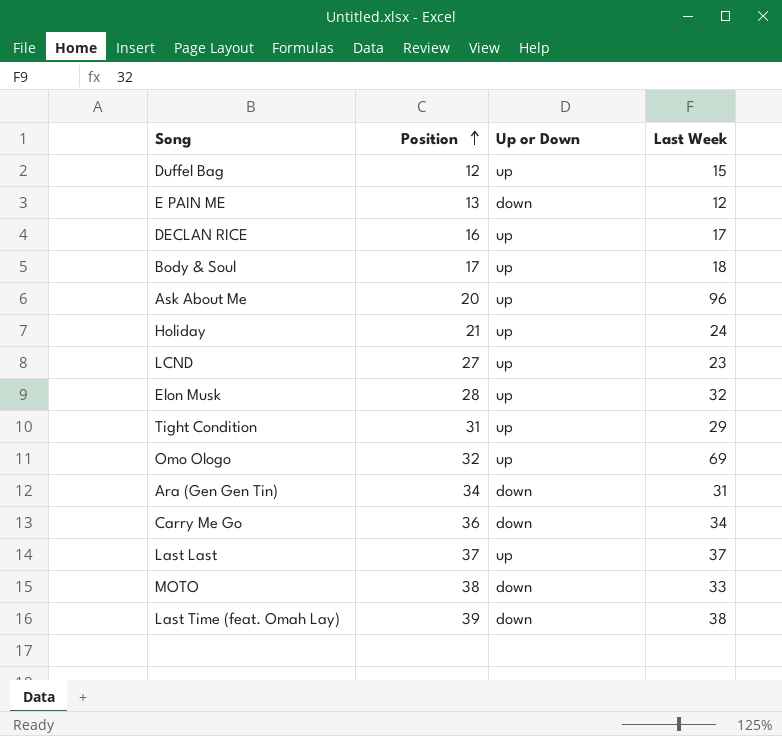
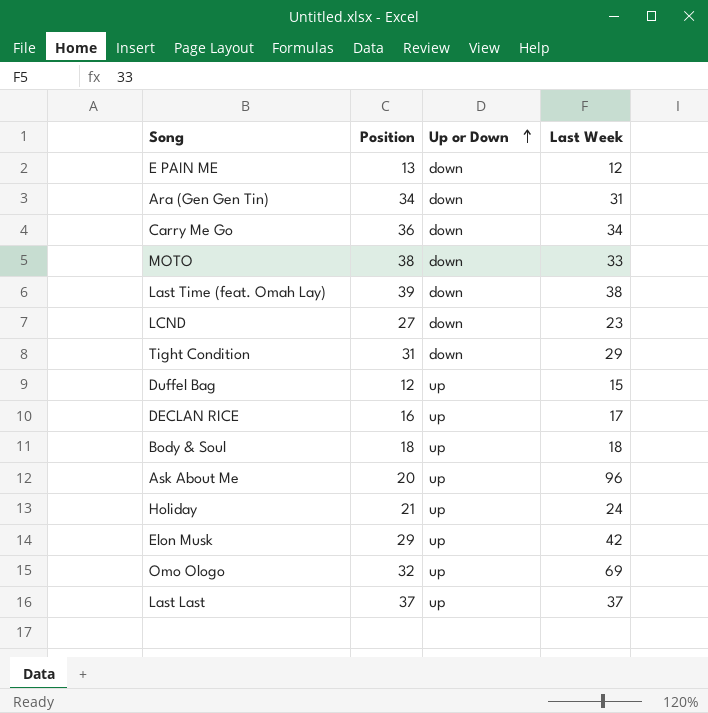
row order: Position ascending -> Up or Down ascending
LCND | Up or Down: up -> down
Tight Condition | Up or Down: up -> down
Body & Soul | Position: 17 -> 18
Elon Musk | Position: 28 -> 29
Elon Musk | Last Week: 32 -> 42

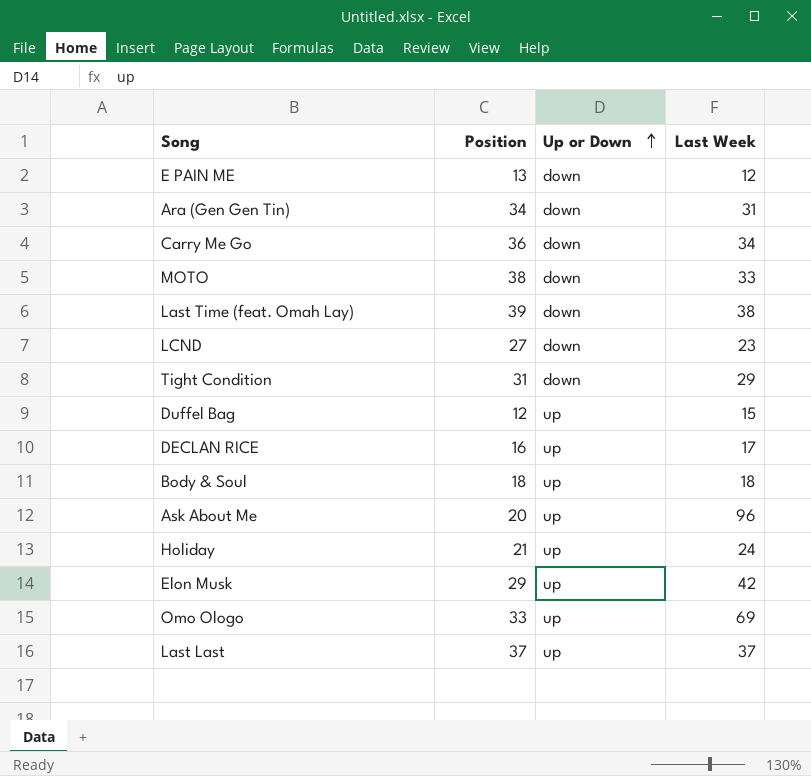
Omo Ologo | Position: 32 -> 33

